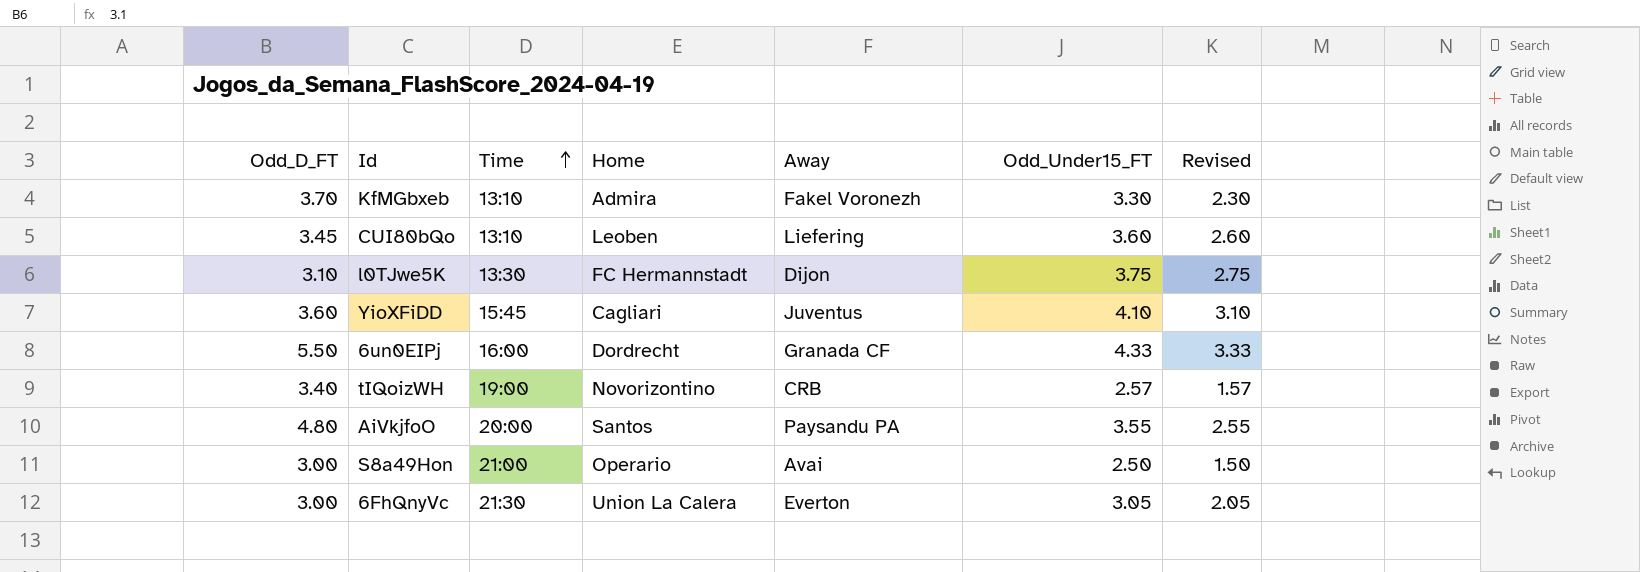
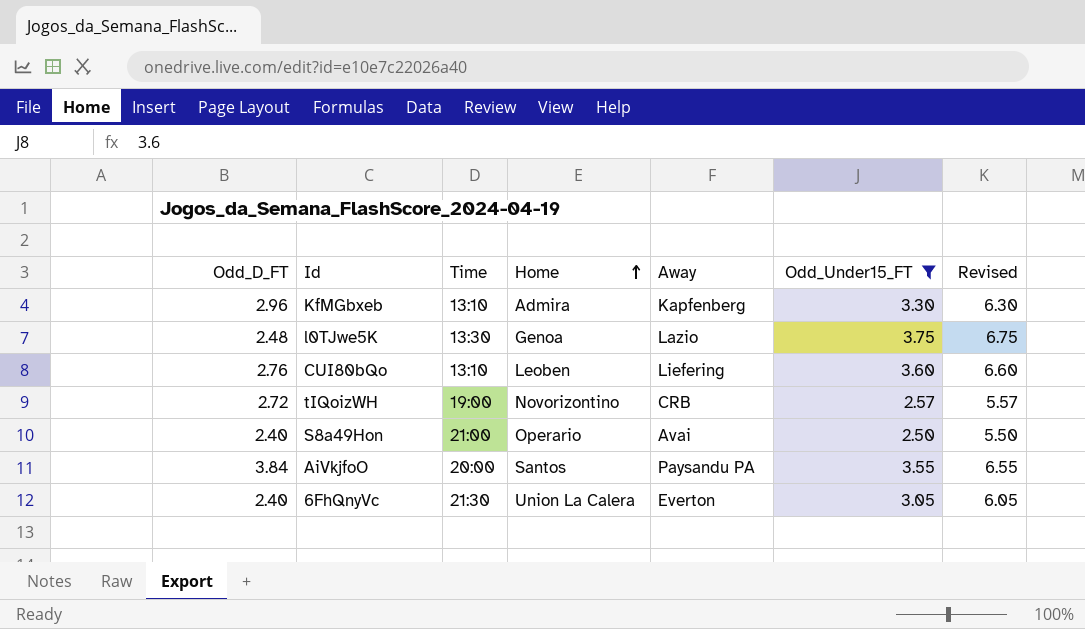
filter: none -> Odd_Under15_FT <= 3.75
row order: Time ascending -> Home ascending
column Revised | formula: [Odd_Under15_FT] - 1 -> [Odd_Under15_FT] + 3
KfMGbxeb | Odd_D_FT: 3.70 -> 2.96
KfMGbxeb | Away: Fakel Voronezh -> Kapfenberg
l0TJwe5K | Odd_D_FT: 3.10 -> 2.48
l0TJwe5K | Home: FC Hermannstadt -> Genoa
l0TJwe5K | Away: Dijon -> Lazio
CUI80bQo | Odd_D_FT: 3.45 -> 2.76
tIQoizWH | Odd_D_FT: 3.40 -> 2.72
S8a49Hon | Odd_D_FT: 3.00 -> 2.40
AiVkjfoO | Odd_D_FT: 4.80 -> 3.84
6FhQnyVc | Odd_D_FT: 3.00 -> 2.40

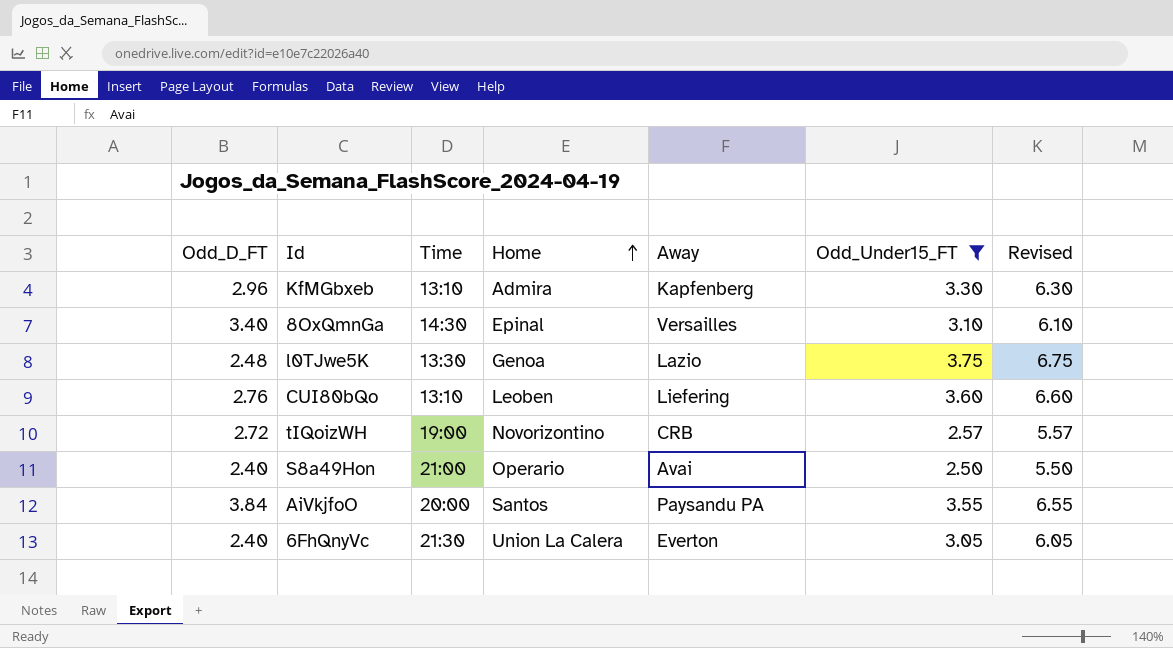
row 8OxQmnGa: none -> 3.40 | 14:30 | Epinal | Versailles | 3.10 | 6.10

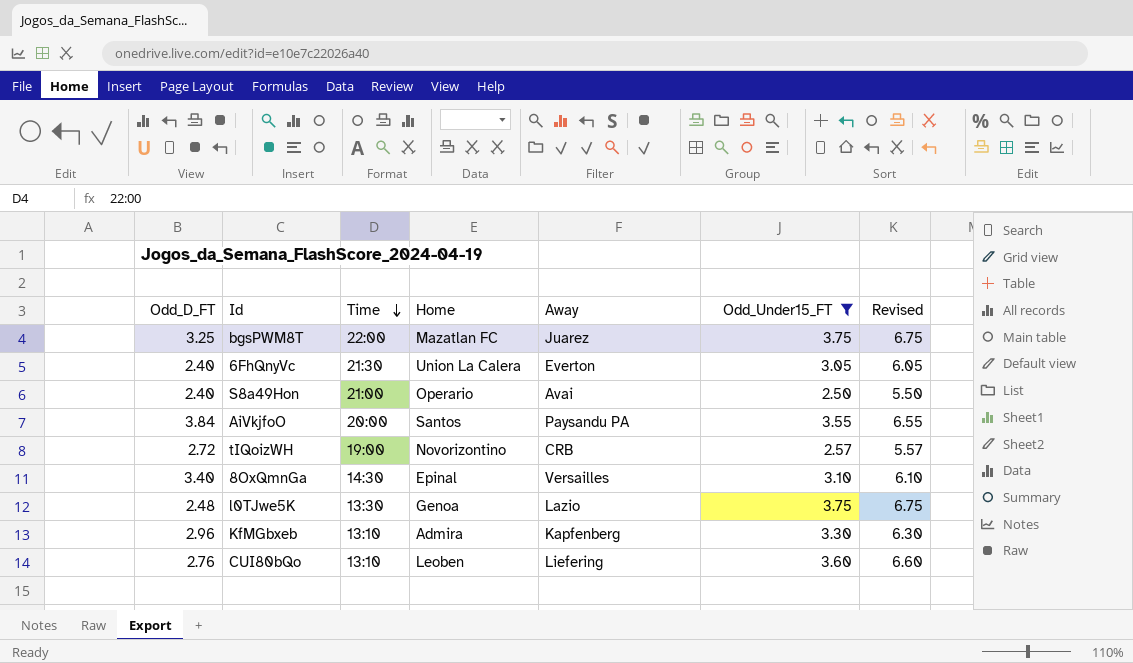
row order: Home ascending -> Time descending
row bgsPWM8T: none -> 3.25 | 22:00 | Mazatlan FC | Juarez | 3.75 | 6.75

